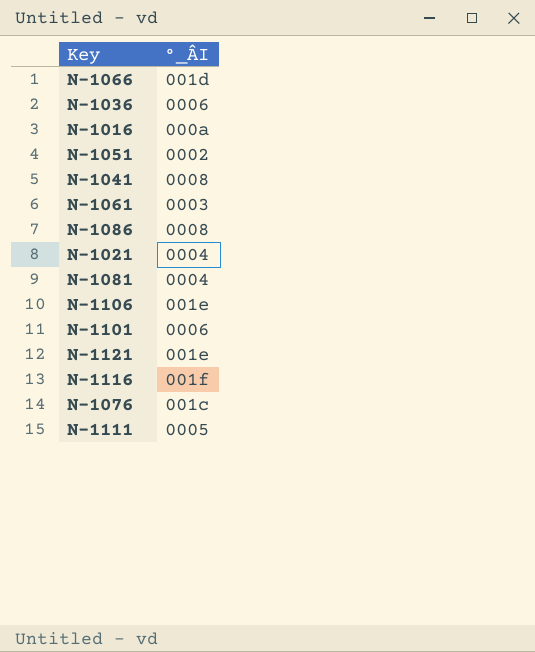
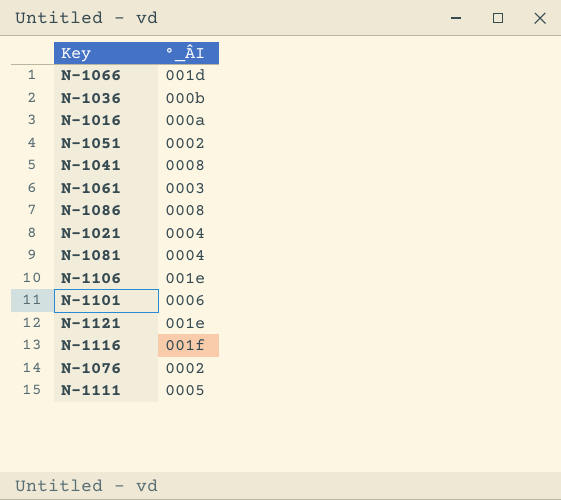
N-1036 | °_ÂI: 0006 -> 000b
N-1076 | °_ÂI: 001c -> 0002

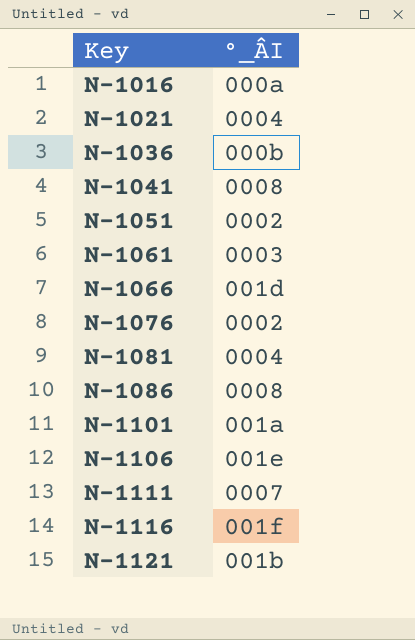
row order: none -> Key ascending
N-1101 | °_ÂI: 0006 -> 001a
N-1111 | °_ÂI: 0005 -> 0007
N-1121 | °_ÂI: 001e -> 001b

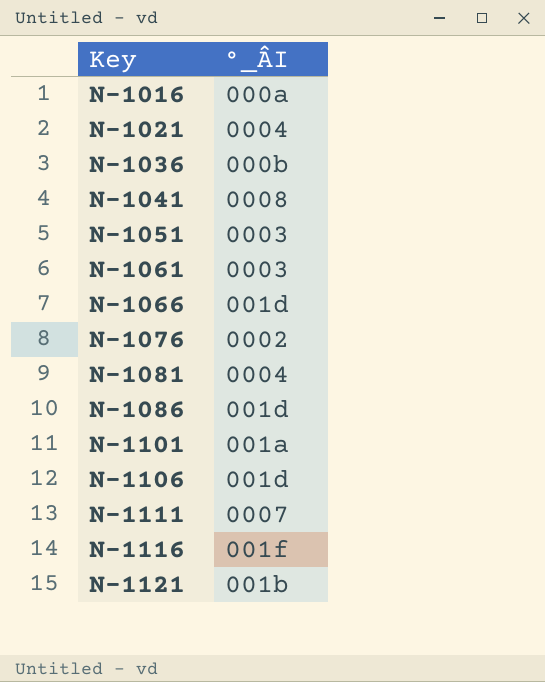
N-1051 | °_ÂI: 0002 -> 0003
N-1086 | °_ÂI: 0008 -> 001d
N-1106 | °_ÂI: 001e -> 001d

